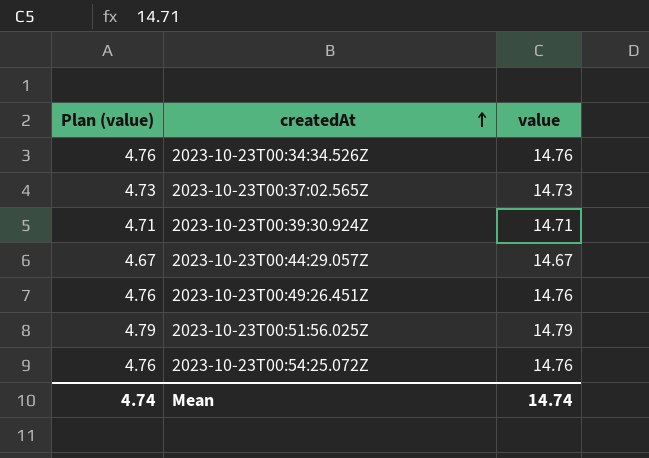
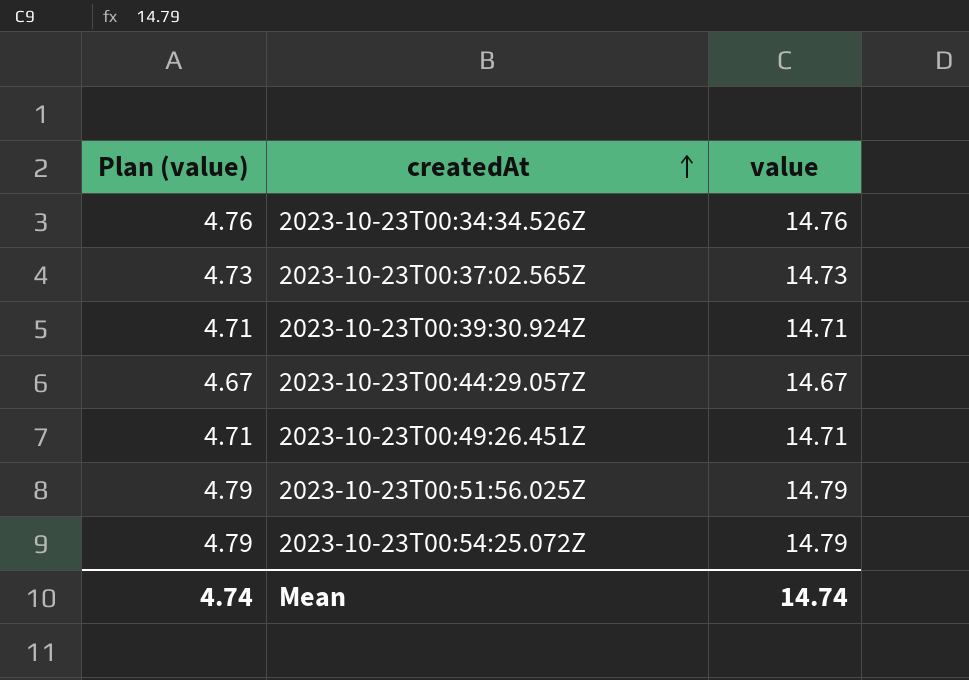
2023-10-23T00:49:26.451Z | Plan (value): 4.76 -> 4.71
2023-10-23T00:49:26.451Z | value: 14.76 -> 14.71
2023-10-23T00:54:25.072Z | Plan (value): 4.76 -> 4.79
2023-10-23T00:54:25.072Z | value: 14.76 -> 14.79

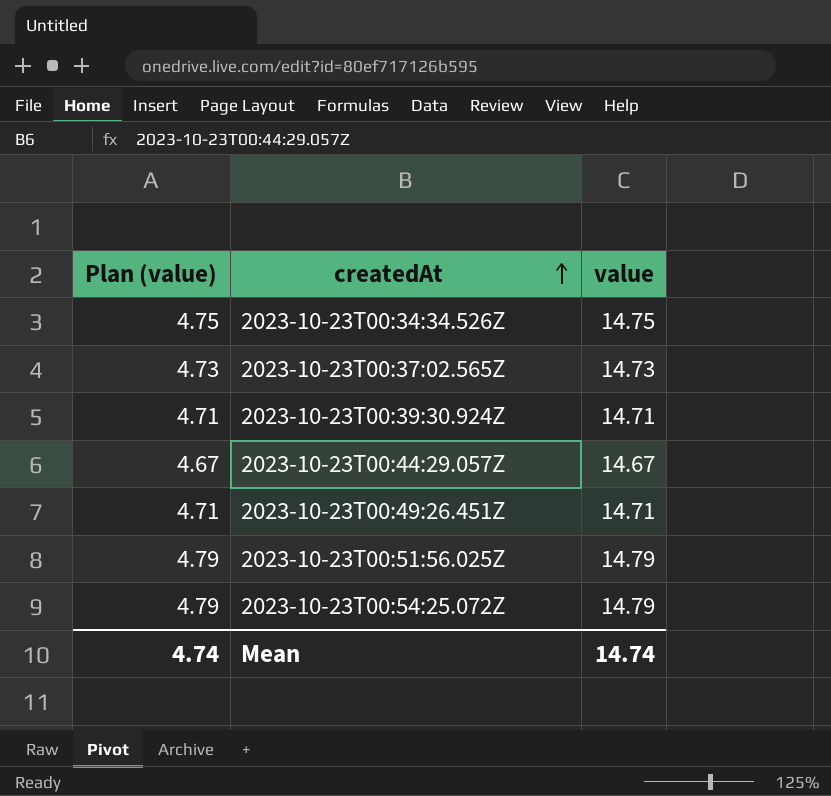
2023-10-23T00:34:34.526Z | Plan (value): 4.76 -> 4.75
2023-10-23T00:34:34.526Z | value: 14.76 -> 14.75

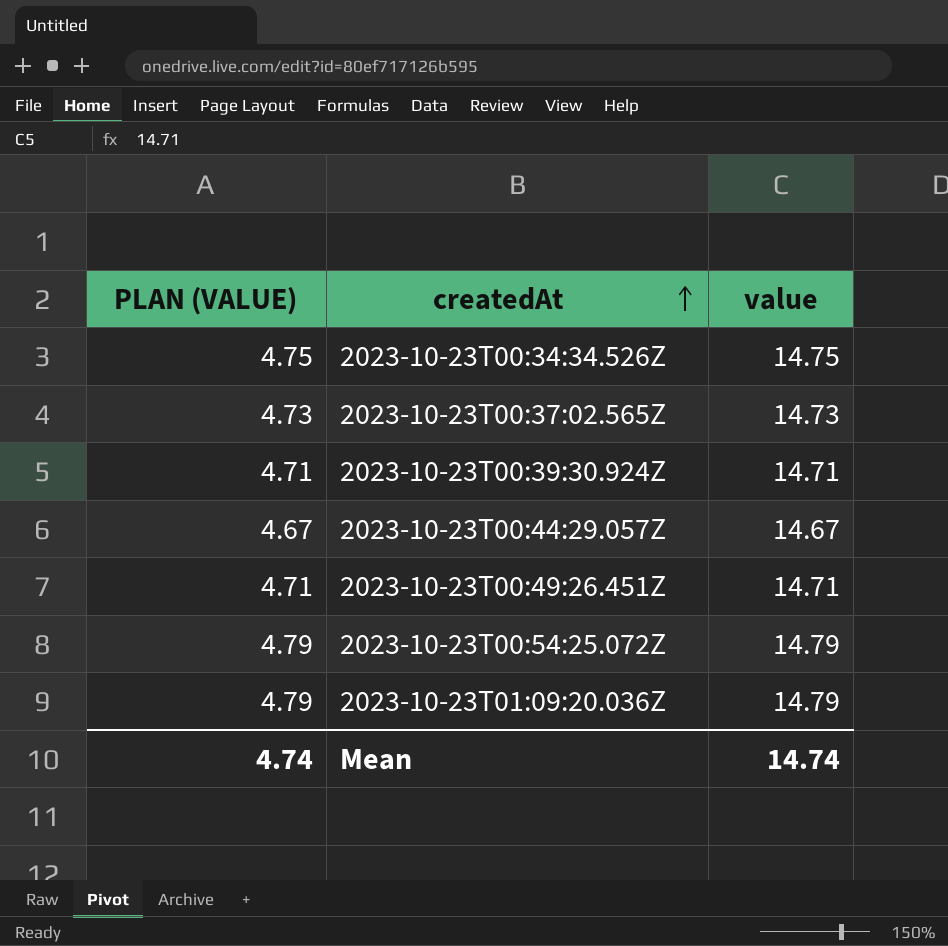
column name: Plan (value) -> PLAN (VALUE)
row 2023-10-23T00:51:56.025Z: 4.79 | 14.79 -> none
row 2023-10-23T01:09:20.036Z: none -> 4.79 | 14.79

